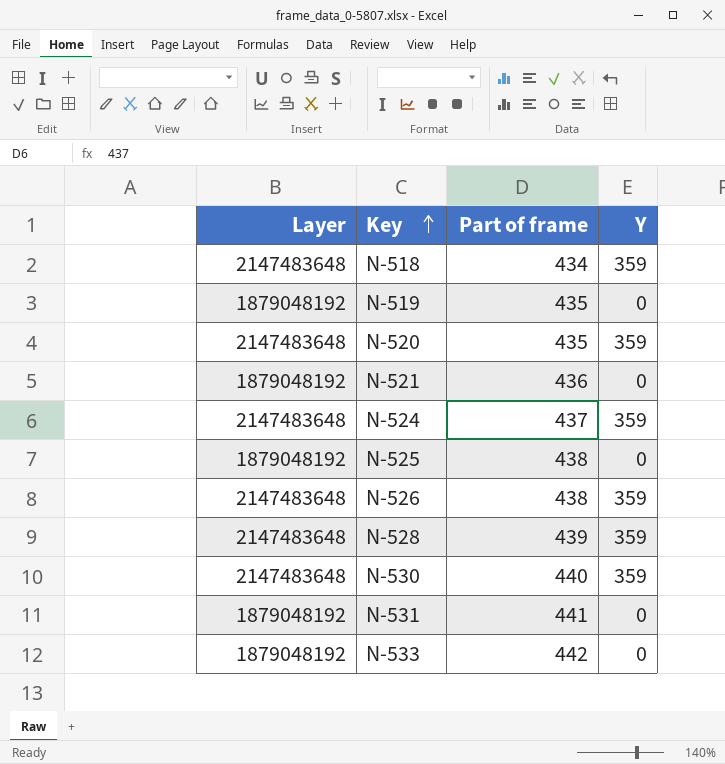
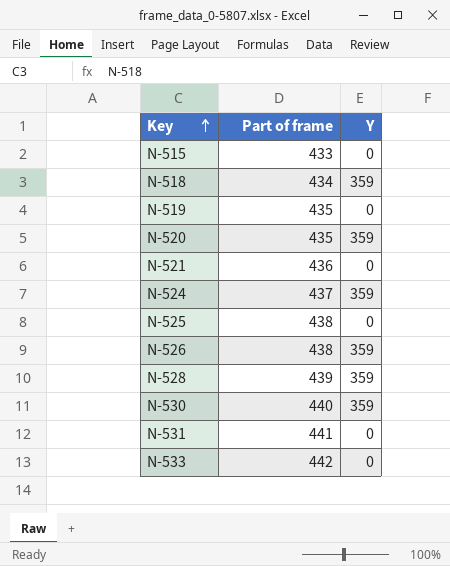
column Layer | position: 1 -> none
row N-515: none -> 433 | 0

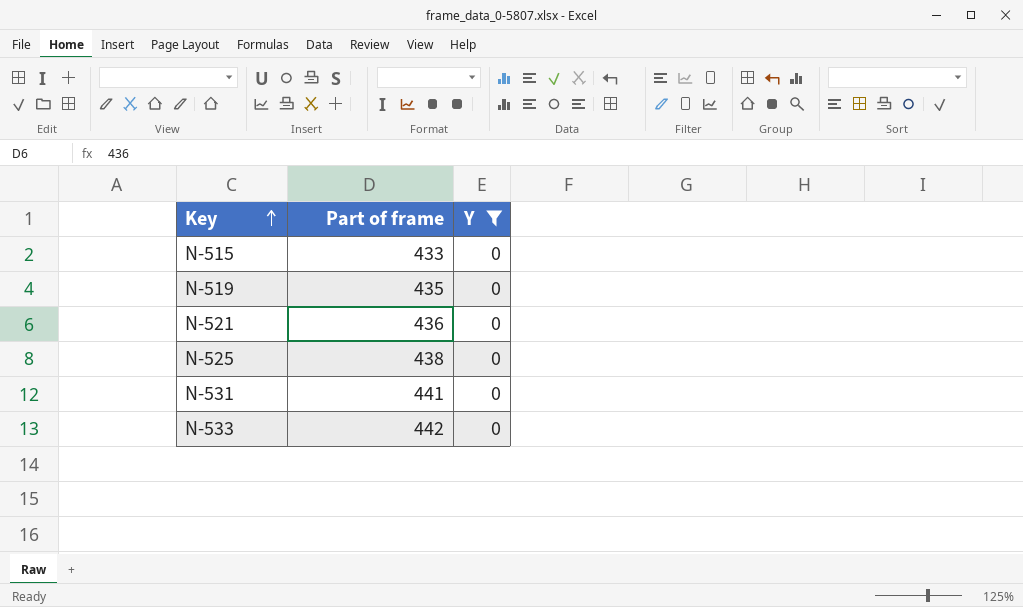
filter: none -> Y = 0

